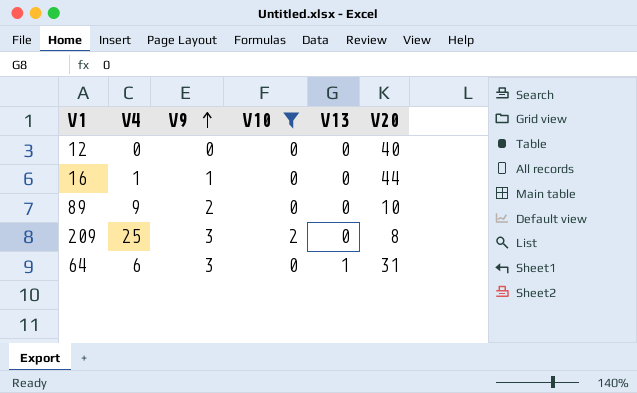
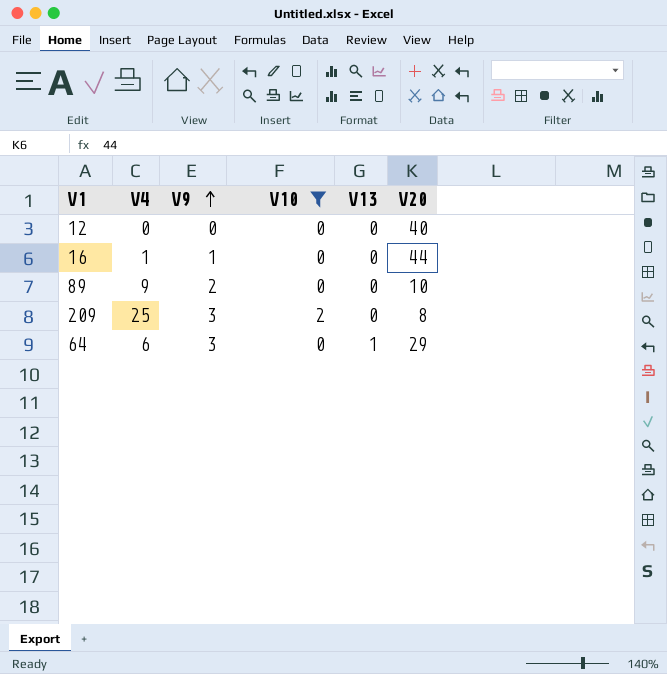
64 | V20: 31 -> 29

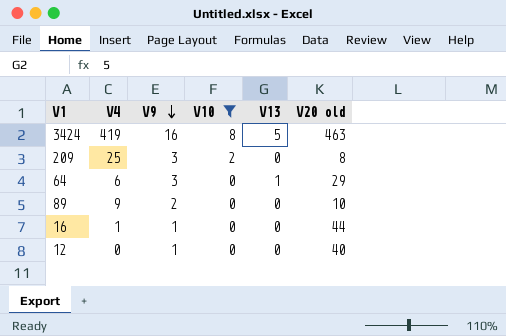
row order: V9 ascending -> V9 descending
column name: V20 -> V20 old
row 3424: none -> 419 | 16 | 8 | 5 | 463
12 | V9: 0 -> 1

